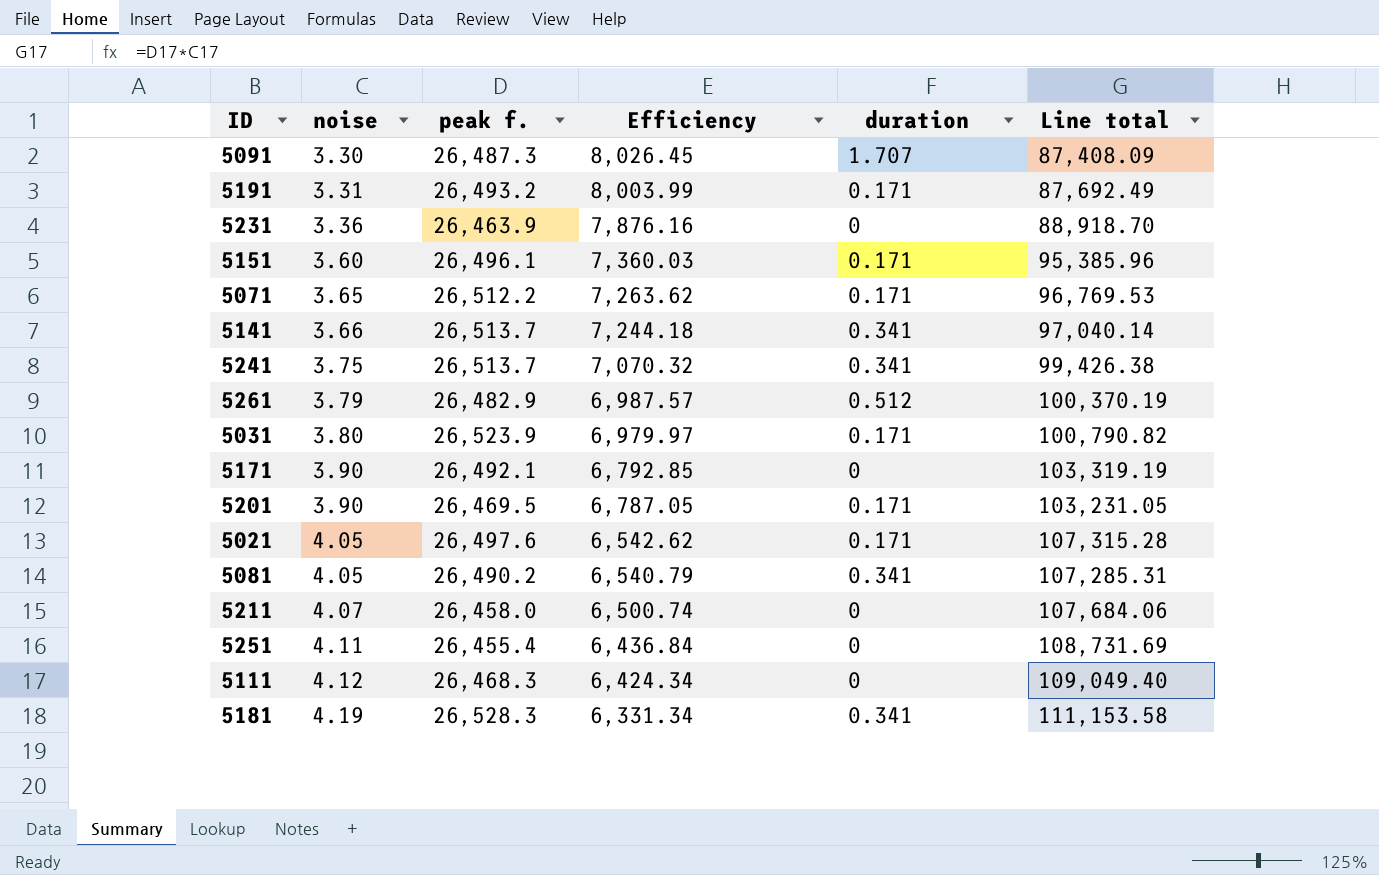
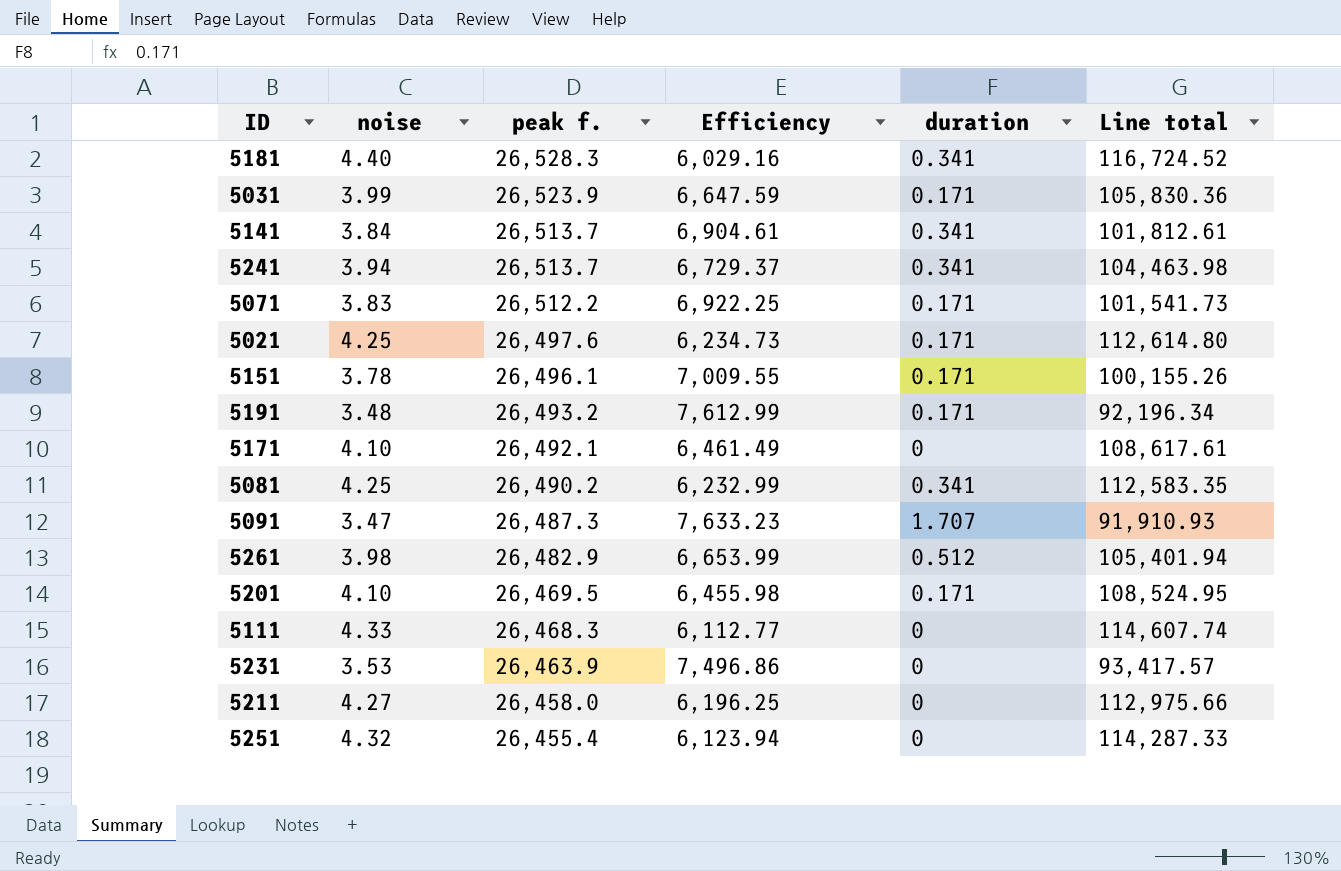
row order: noise ascending -> peak f. descending
5181 | noise: 4.19 -> 4.40
5181 | Efficiency: 6,331.34 -> 6,029.16
5181 | Line total: 111,153.58 -> 116,724.52
5031 | noise: 3.80 -> 3.99
5031 | Efficiency: 6,979.97 -> 6,647.59
5031 | Line total: 100,790.82 -> 105,830.36
5141 | noise: 3.66 -> 3.84
5141 | Efficiency: 7,244.18 -> 6,904.61
5141 | Line total: 97,040.14 -> 101,812.61
5241 | noise: 3.75 -> 3.94
5241 | Efficiency: 7,070.32 -> 6,729.37
5241 | Line total: 99,426.38 -> 104,463.98
5071 | noise: 3.65 -> 3.83
5071 | Efficiency: 7,263.62 -> 6,922.25
5071 | Line total: 96,769.53 -> 101,541.73
5021 | noise: 4.05 -> 4.25
5021 | Efficiency: 6,542.62 -> 6,234.73
5021 | Line total: 107,315.28 -> 112,614.80
5151 | noise: 3.60 -> 3.78
5151 | Efficiency: 7,360.03 -> 7,009.55
5151 | Line total: 95,385.96 -> 100,155.26
5191 | noise: 3.31 -> 3.48
5191 | Efficiency: 8,003.99 -> 7,612.99
5191 | Line total: 87,692.49 -> 92,196.34
5171 | noise: 3.90 -> 4.10
5171 | Efficiency: 6,792.85 -> 6,461.49
5171 | Line total: 103,319.19 -> 108,617.61
5081 | noise: 4.05 -> 4.25
5081 | Efficiency: 6,540.79 -> 6,232.99
5081 | Line total: 107,285.31 -> 112,583.35
5091 | noise: 3.30 -> 3.47
5091 | Efficiency: 8,026.45 -> 7,633.23
5091 | Line total: 87,408.09 -> 91,910.93
5261 | noise: 3.79 -> 3.98
5261 | Efficiency: 6,987.57 -> 6,653.99
5261 | Line total: 100,370.19 -> 105,401.94
5201 | noise: 3.90 -> 4.10
5201 | Efficiency: 6,787.05 -> 6,455.98
5201 | Line total: 103,231.05 -> 108,524.95
5111 | noise: 4.12 -> 4.33
5111 | Efficiency: 6,424.34 -> 6,112.77
5111 | Line total: 109,049.40 -> 114,607.74
5231 | noise: 3.36 -> 3.53
5231 | Efficiency: 7,876.16 -> 7,496.86
5231 | Line total: 88,918.70 -> 93,417.57
5211 | noise: 4.07 -> 4.27
5211 | Efficiency: 6,500.74 -> 6,196.25
5211 | Line total: 107,684.06 -> 112,975.66
5251 | noise: 4.11 -> 4.32
5251 | Efficiency: 6,436.84 -> 6,123.94
5251 | Line total: 108,731.69 -> 114,287.33

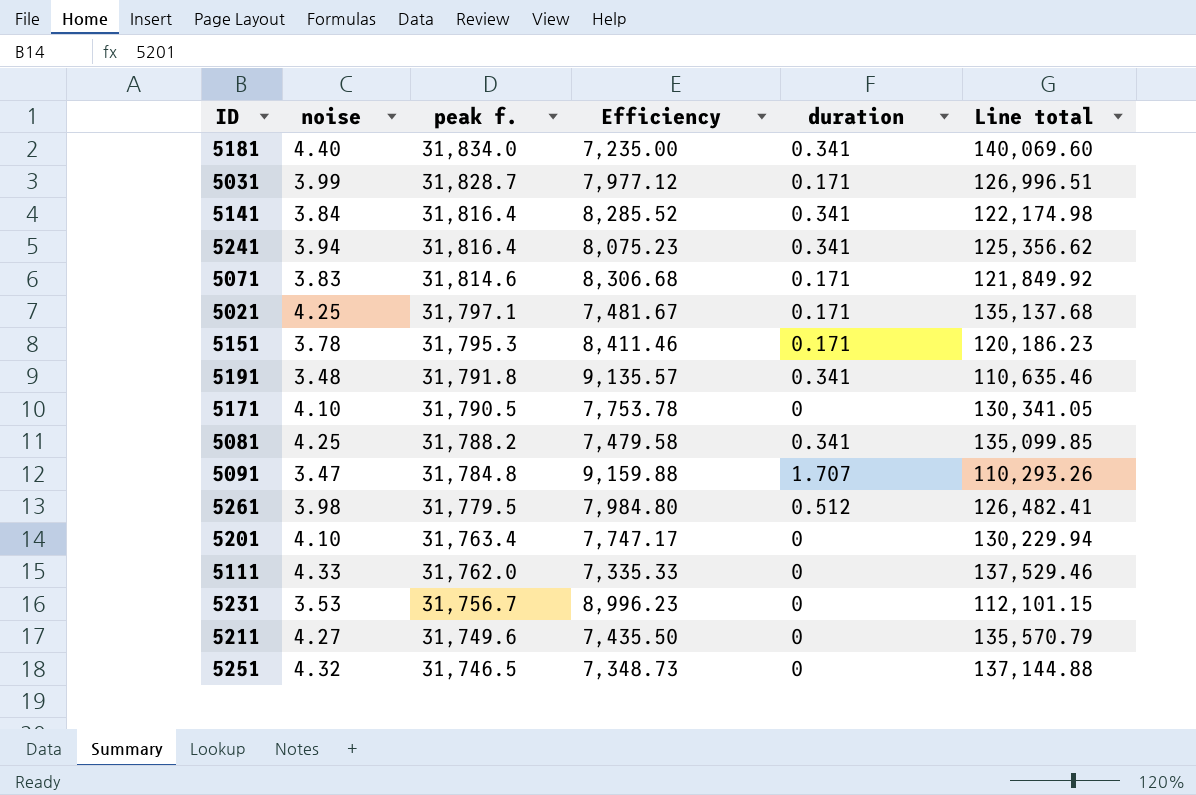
5181 | peak f.: 26,528.3 -> 31,834.0
5181 | Efficiency: 6,029.16 -> 7,235.00
5181 | Line total: 116,724.52 -> 140,069.60
5031 | peak f.: 26,523.9 -> 31,828.7
5031 | Efficiency: 6,647.59 -> 7,977.12
5031 | Line total: 105,830.36 -> 126,996.51
5141 | peak f.: 26,513.7 -> 31,816.4
5141 | Efficiency: 6,904.61 -> 8,285.52
5141 | Line total: 101,812.61 -> 122,174.98
5241 | peak f.: 26,513.7 -> 31,816.4
5241 | Efficiency: 6,729.37 -> 8,075.23
5241 | Line total: 104,463.98 -> 125,356.62
5071 | peak f.: 26,512.2 -> 31,814.6
5071 | Efficiency: 6,922.25 -> 8,306.68
5071 | Line total: 101,541.73 -> 121,849.92
5021 | peak f.: 26,497.6 -> 31,797.1
5021 | Efficiency: 6,234.73 -> 7,481.67
5021 | Line total: 112,614.80 -> 135,137.68
5151 | peak f.: 26,496.1 -> 31,795.3
5151 | Efficiency: 7,009.55 -> 8,411.46
5151 | Line total: 100,155.26 -> 120,186.23
5191 | peak f.: 26,493.2 -> 31,791.8
5191 | Efficiency: 7,612.99 -> 9,135.57
5191 | duration: 0.171 -> 0.341
5191 | Line total: 92,196.34 -> 110,635.46
5171 | peak f.: 26,492.1 -> 31,790.5
5171 | Efficiency: 6,461.49 -> 7,753.78
5171 | Line total: 108,617.61 -> 130,341.05
5081 | peak f.: 26,490.2 -> 31,788.2
5081 | Efficiency: 6,232.99 -> 7,479.58
5081 | Line total: 112,583.35 -> 135,099.85
5091 | peak f.: 26,487.3 -> 31,784.8
5091 | Efficiency: 7,633.23 -> 9,159.88
5091 | Line total: 91,910.93 -> 110,293.26
5261 | peak f.: 26,482.9 -> 31,779.5
5261 | Efficiency: 6,653.99 -> 7,984.80
5261 | Line total: 105,401.94 -> 126,482.41
5201 | peak f.: 26,469.5 -> 31,763.4
5201 | Efficiency: 6,455.98 -> 7,747.17
5201 | duration: 0.171 -> 0
5201 | Line total: 108,524.95 -> 130,229.94
5111 | peak f.: 26,468.3 -> 31,762.0
5111 | Efficiency: 6,112.77 -> 7,335.33
5111 | Line total: 114,607.74 -> 137,529.46
5231 | peak f.: 26,463.9 -> 31,756.7
5231 | Efficiency: 7,496.86 -> 8,996.23
5231 | Line total: 93,417.57 -> 112,101.15
5211 | peak f.: 26,458.0 -> 31,749.6
5211 | Efficiency: 6,196.25 -> 7,435.50
5211 | Line total: 112,975.66 -> 135,570.79
5251 | peak f.: 26,455.4 -> 31,746.5
5251 | Efficiency: 6,123.94 -> 7,348.73
5251 | Line total: 114,287.33 -> 137,144.88

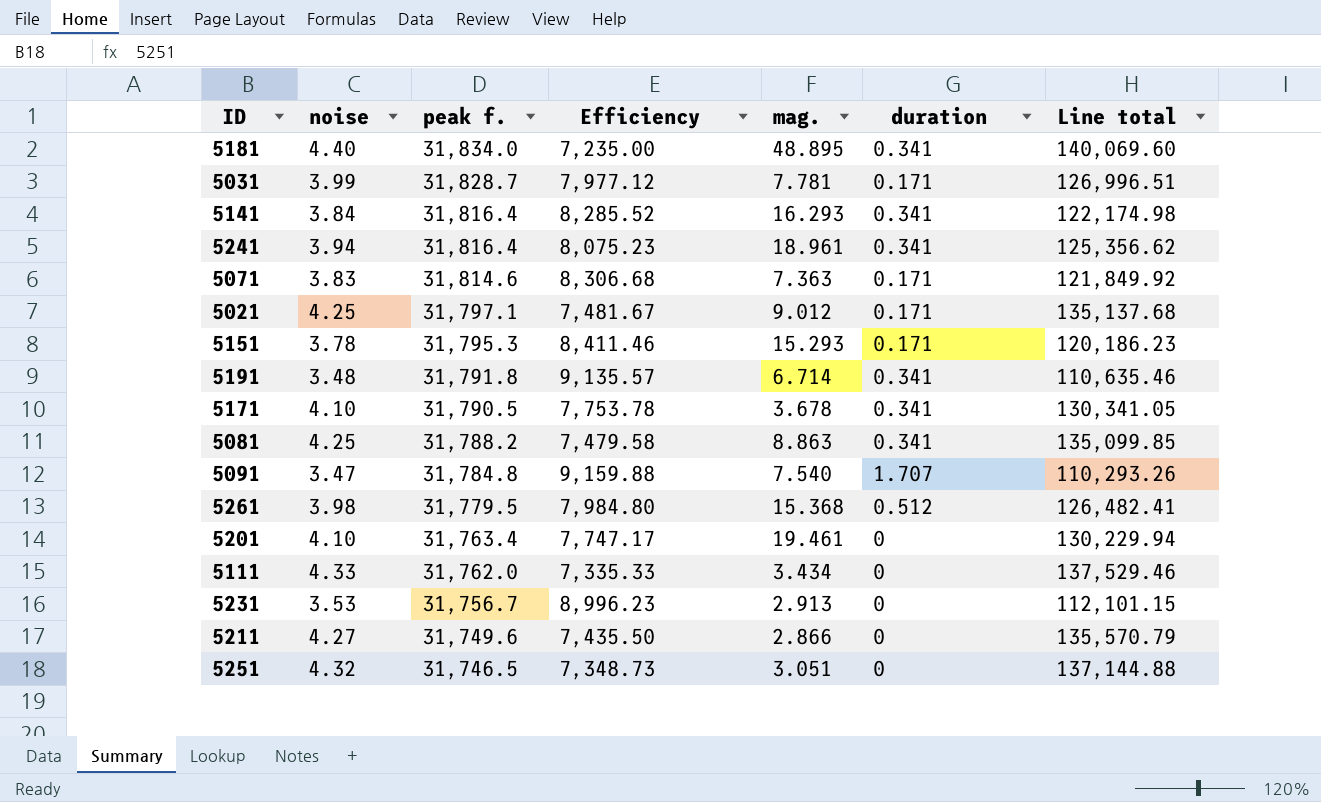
column mag. | position: none -> 5
5171 | duration: 0 -> 0.341

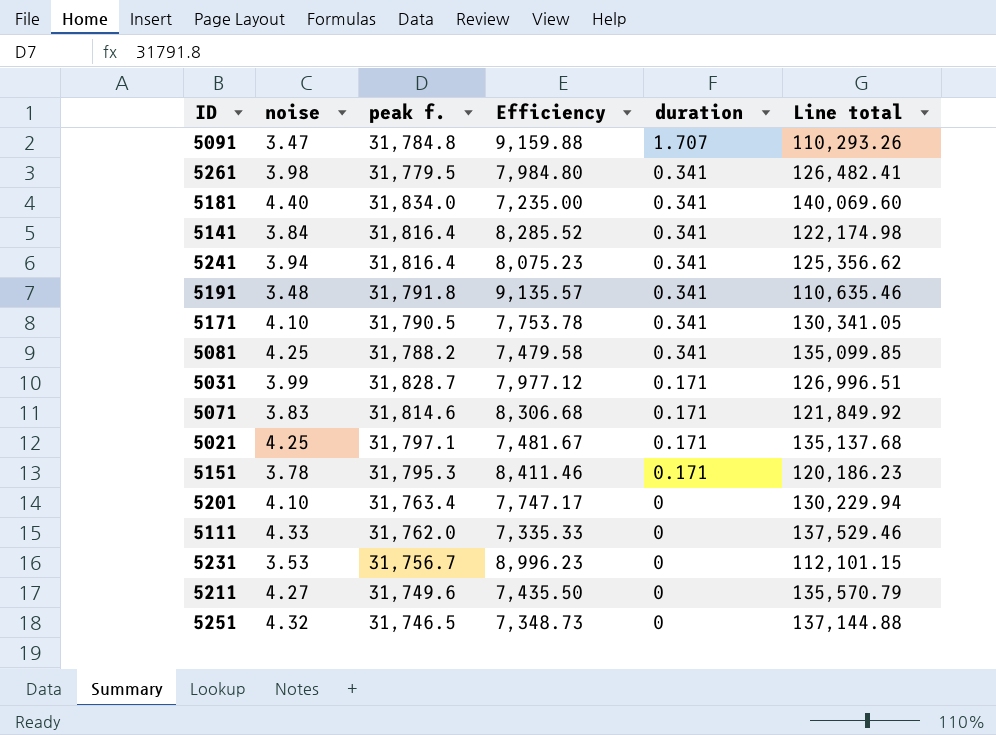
row order: peak f. descending -> duration descending
column mag. | position: 5 -> none
5261 | duration: 0.512 -> 0.341

